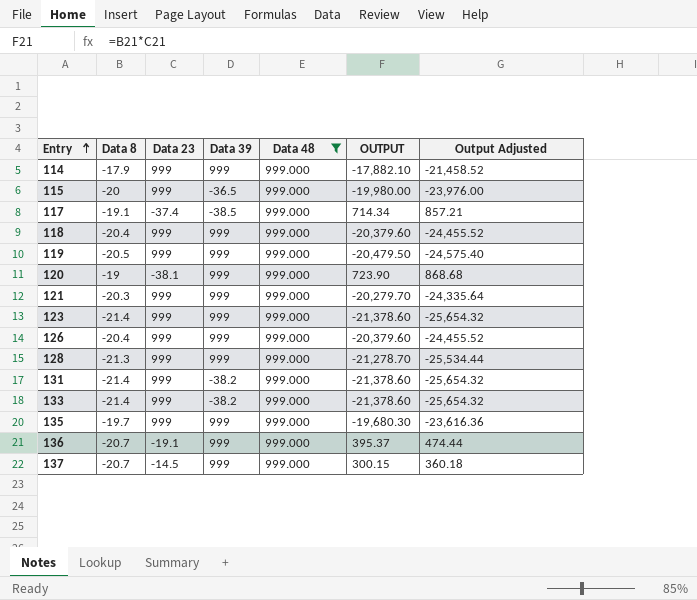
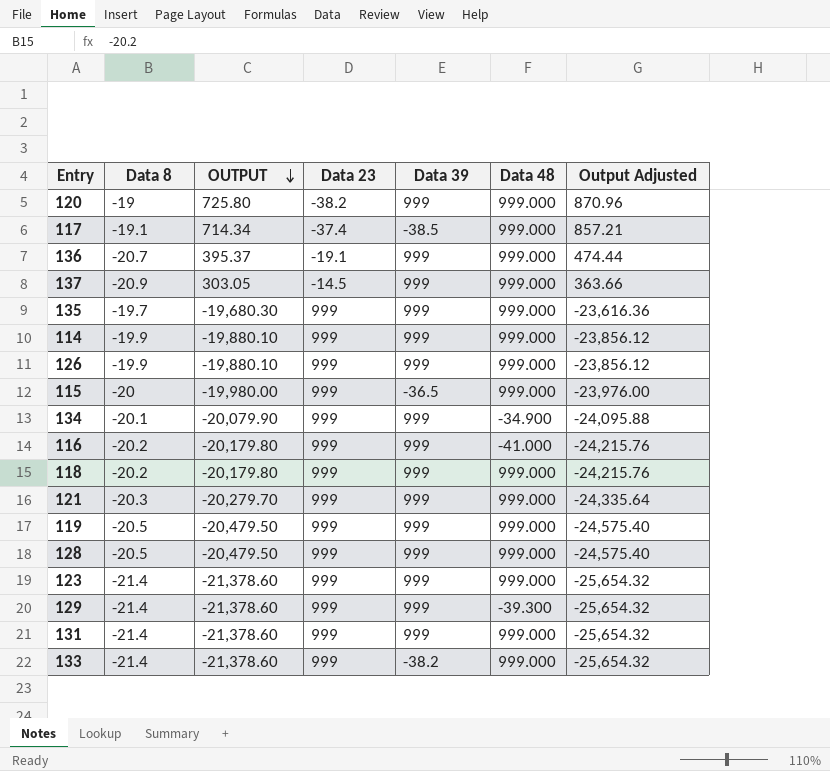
filter: Data 48 = 999.000 -> none
row order: Entry ascending -> OUTPUT descending
column OUTPUT | position: 6 -> 3
120 | OUTPUT: 723.90 -> 725.80
120 | Data 23: -38.1 -> -38.2
120 | Output Adjusted: 868.68 -> 870.96
137 | Data 8: -20.7 -> -20.9
137 | OUTPUT: 300.15 -> 303.05
137 | Output Adjusted: 360.18 -> 363.66
114 | Data 8: -17.9 -> -19.9
114 | OUTPUT: -17,882.10 -> -19,880.10
114 | Output Adjusted: -21,458.52 -> -23,856.12
126 | Data 8: -20.4 -> -19.9
126 | OUTPUT: -20,379.60 -> -19,880.10
126 | Output Adjusted: -24,455.52 -> -23,856.12
118 | Data 8: -20.4 -> -20.2
118 | OUTPUT: -20,379.60 -> -20,179.80
118 | Output Adjusted: -24,455.52 -> -24,215.76
128 | Data 8: -21.3 -> -20.5
128 | OUTPUT: -21,278.70 -> -20,479.50
128 | Output Adjusted: -25,534.44 -> -24,575.40
131 | Data 39: -38.2 -> 999

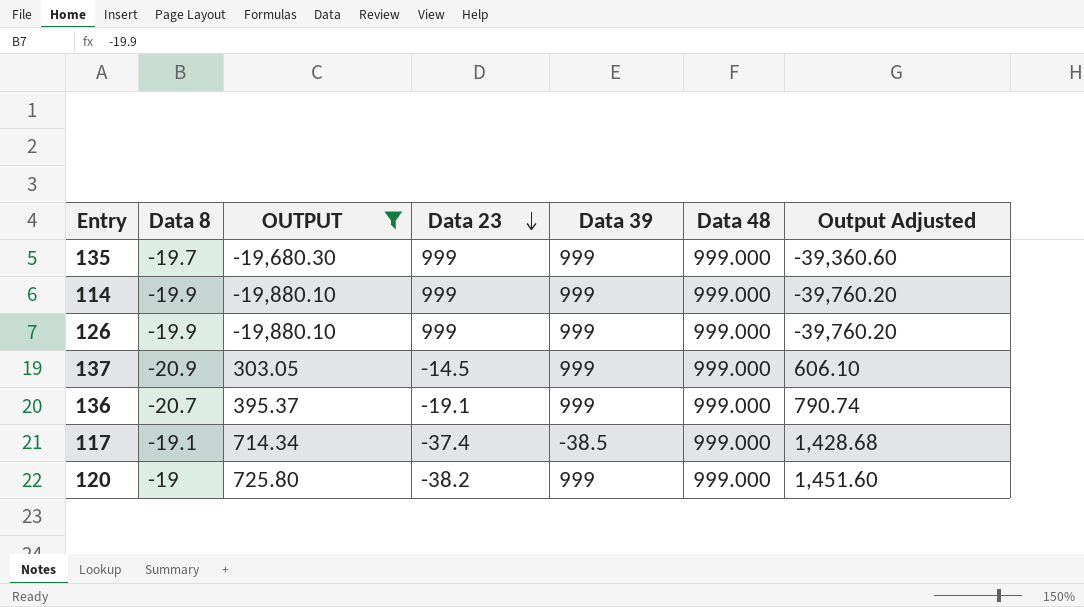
filter: none -> OUTPUT >= -19,880.10
row order: OUTPUT descending -> Data 23 descending
column Output Adjusted | formula: [OUTPUT] * 1.2 -> [OUTPUT] * 2

